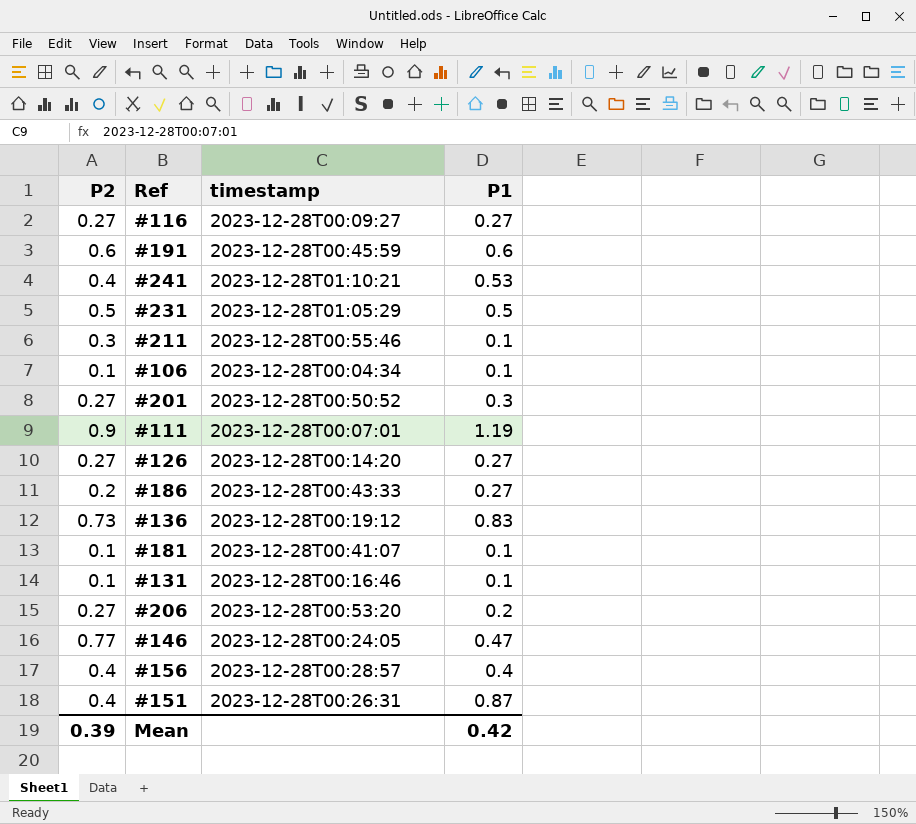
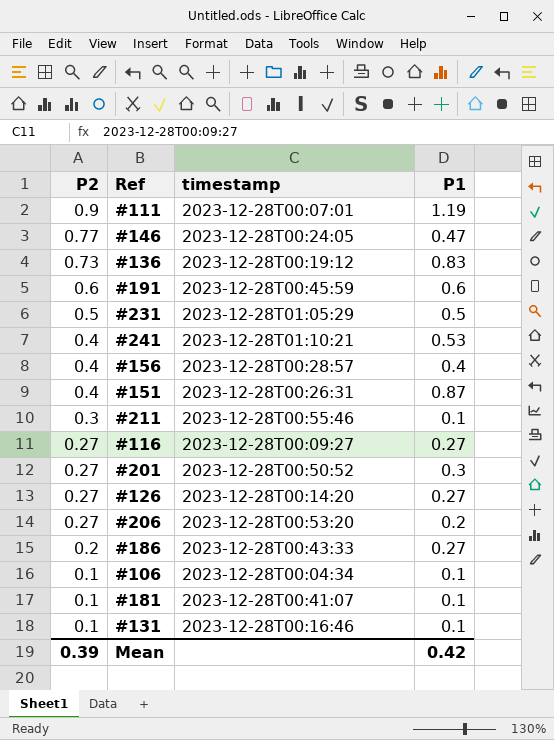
row order: none -> P2 descending

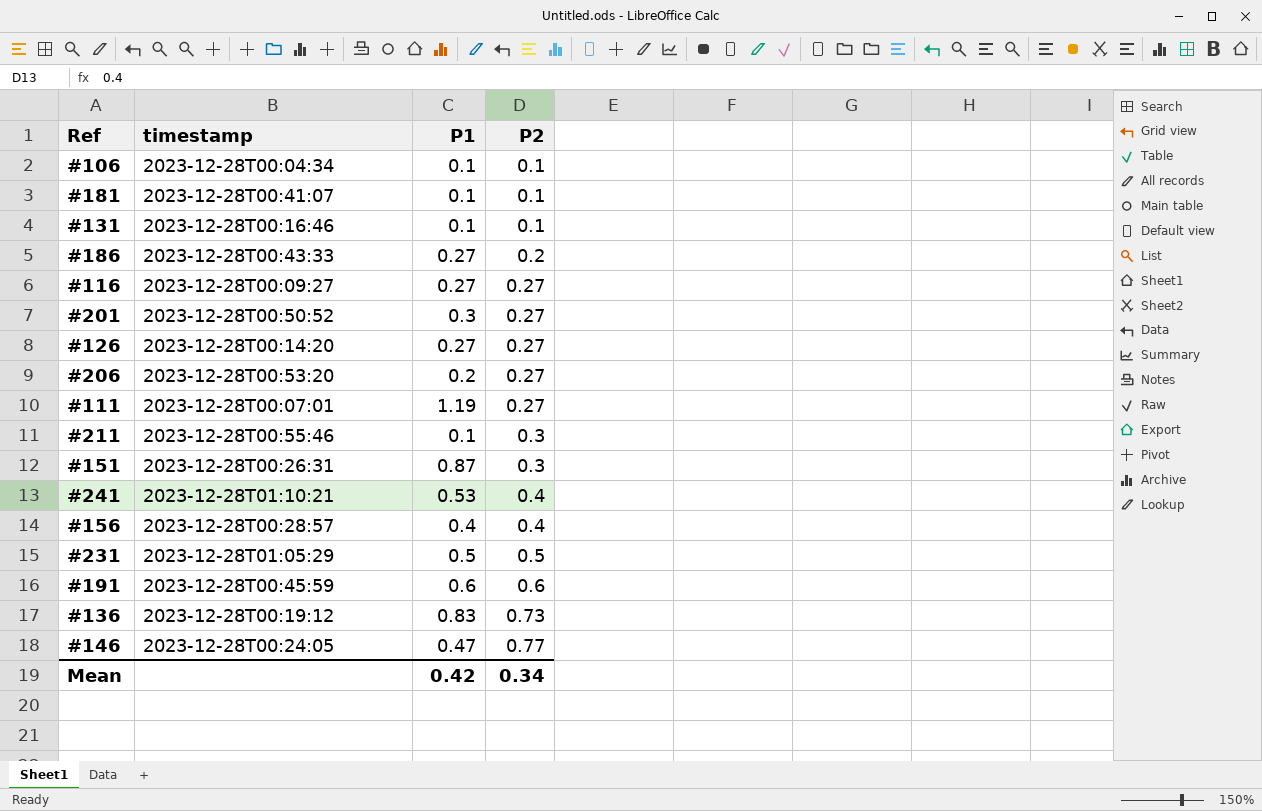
row order: P2 descending -> P2 ascending
column P2 | position: 1 -> 4
#111 | P2: 0.9 -> 0.27
#151 | P2: 0.4 -> 0.3
Mean | P2: 0.39 -> 0.34

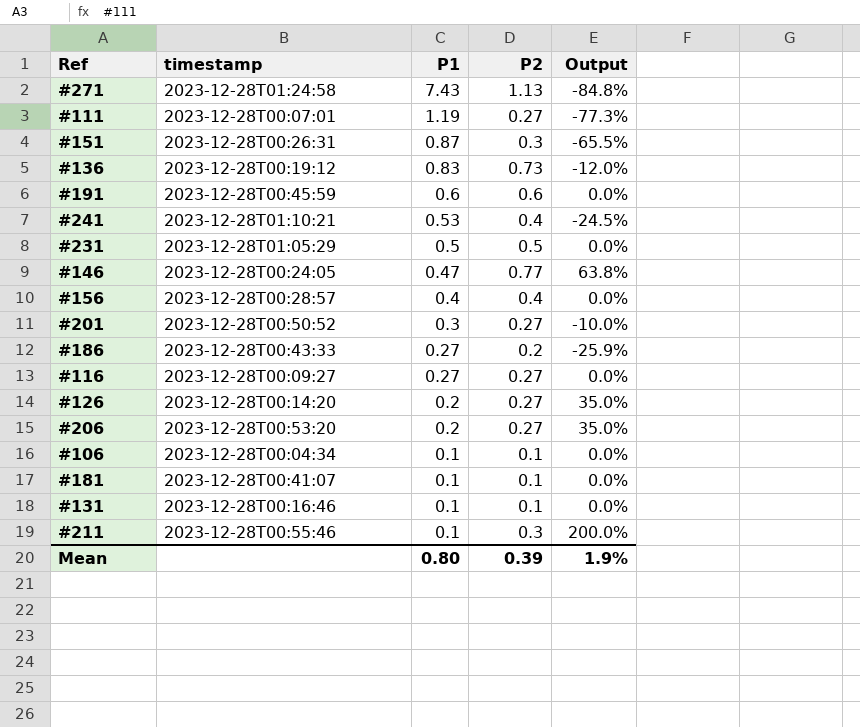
row order: P2 ascending -> P1 descending
column Output | formula: none -> ([P2] - [P1]) / [P1]
row #271: none -> 2023-12-28T01:24:58 | 7.43 | 1.13 | -84.8%
#126 | P1: 0.27 -> 0.2
Mean | P1: 0.42 -> 0.80
Mean | P2: 0.34 -> 0.39

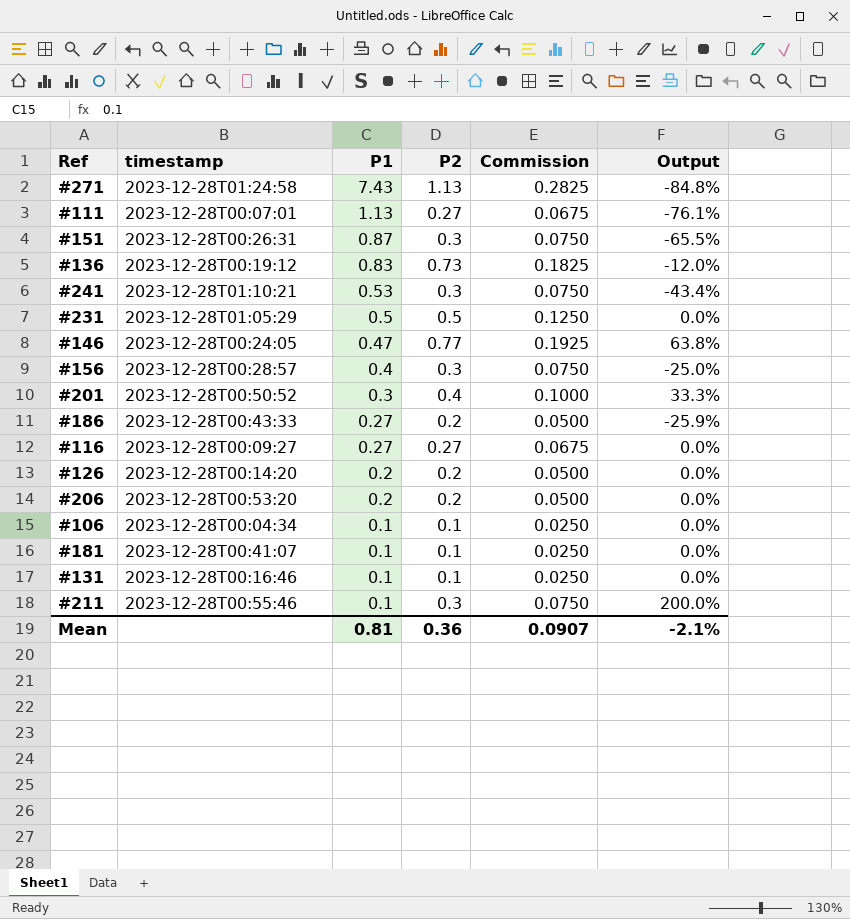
column Commission | formula: none -> [P2] * 0.25
row #191: 2023-12-28T00:45:59 | 0.6 | 0.6 | 0.0% -> none
#111 | P1: 1.19 -> 1.13
#111 | Output: -77.3% -> -76.1%
#241 | P2: 0.4 -> 0.3
#241 | Output: -24.5% -> -43.4%
#156 | P2: 0.4 -> 0.3
#156 | Output: 0.0% -> -25.0%
#201 | P2: 0.27 -> 0.4
#201 | Output: -10.0% -> 33.3%
#126 | P2: 0.27 -> 0.2
#126 | Output: 35.0% -> 0.0%
#206 | P2: 0.27 -> 0.2
#206 | Output: 35.0% -> 0.0%
Mean | P1: 0.80 -> 0.81
Mean | P2: 0.39 -> 0.36
Mean | Output: 1.9% -> -2.1%

